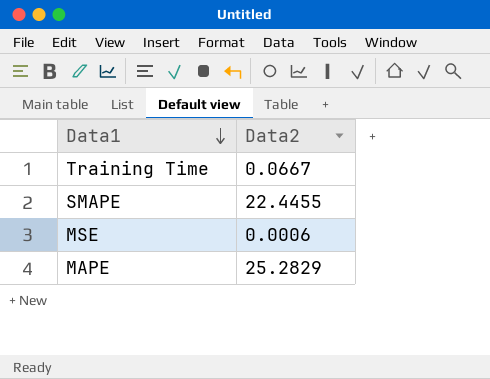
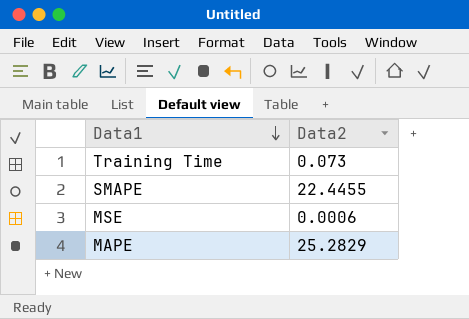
Training Time | Data2: 0.0667 -> 0.073

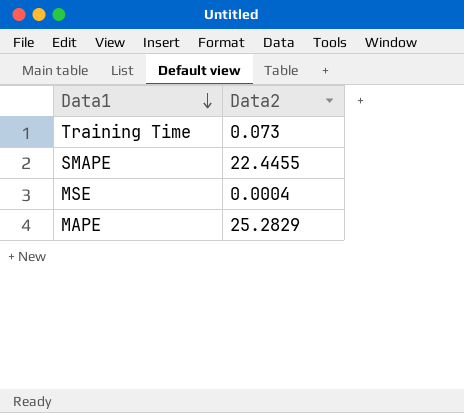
MSE | Data2: 0.0006 -> 0.0004

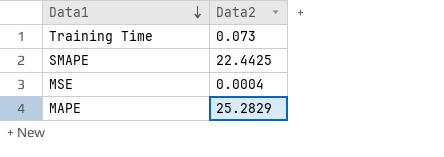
SMAPE | Data2: 22.4455 -> 22.4425

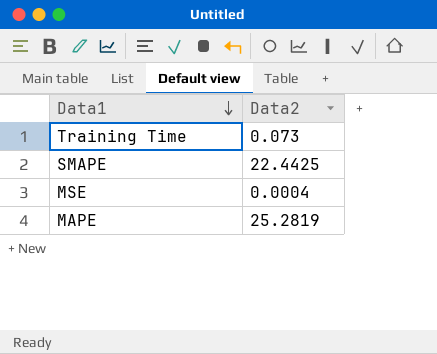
MAPE | Data2: 25.2829 -> 25.2819

